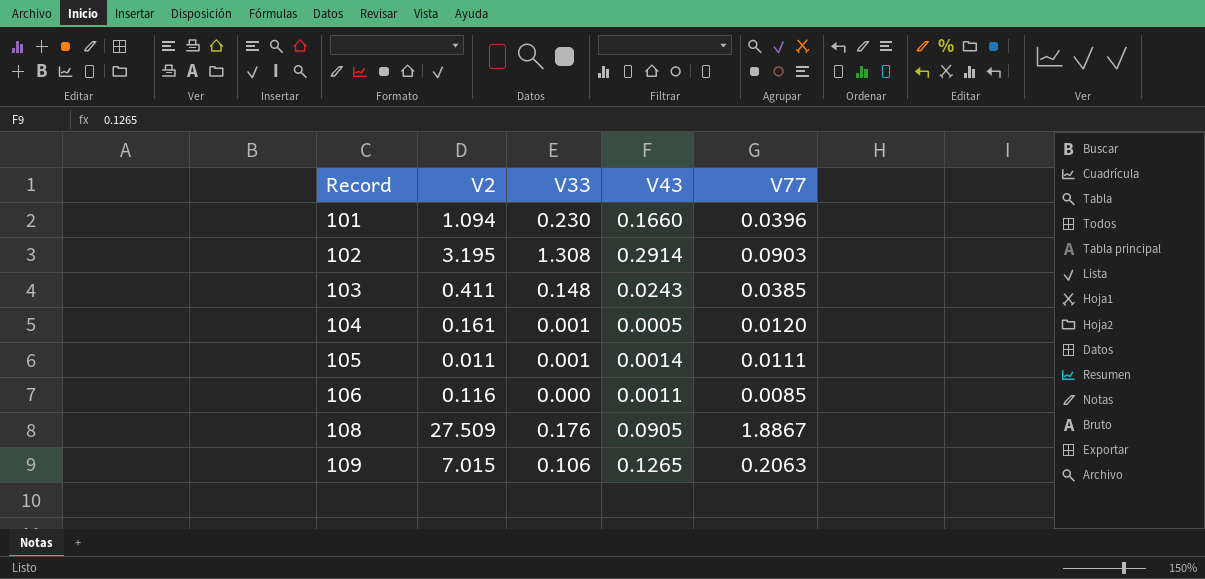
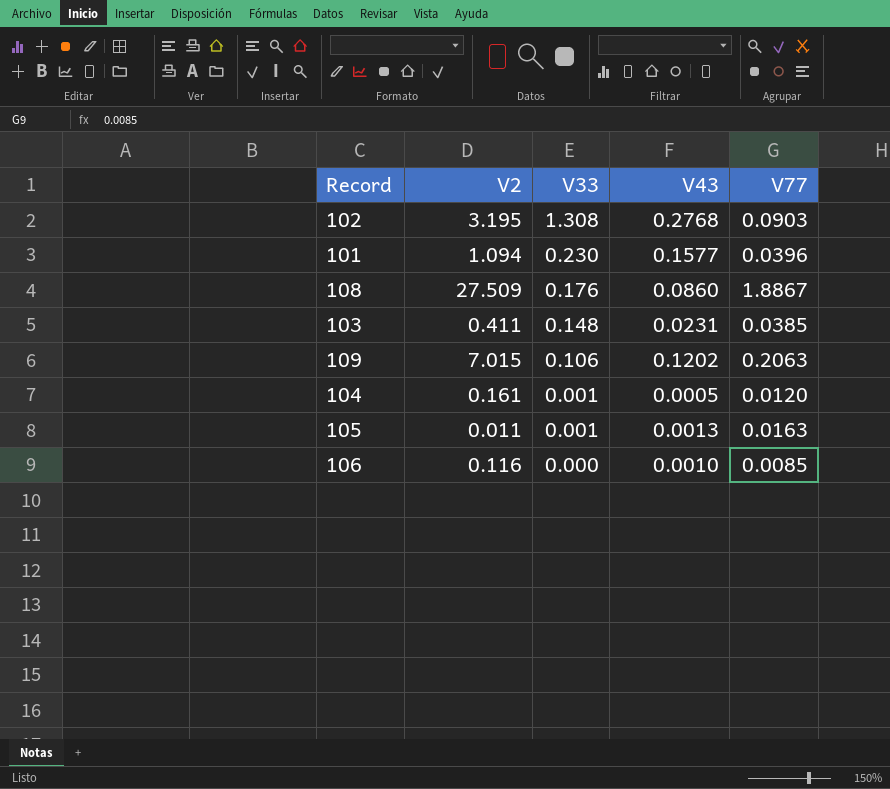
row order: Record ascending -> V33 descending
102 | V43: 0.2914 -> 0.2768
101 | V43: 0.1660 -> 0.1577
108 | V43: 0.0905 -> 0.0860
103 | V43: 0.0243 -> 0.0231
109 | V43: 0.1265 -> 0.1202
105 | V43: 0.0014 -> 0.0013
105 | V77: 0.0111 -> 0.0163
106 | V43: 0.0011 -> 0.0010

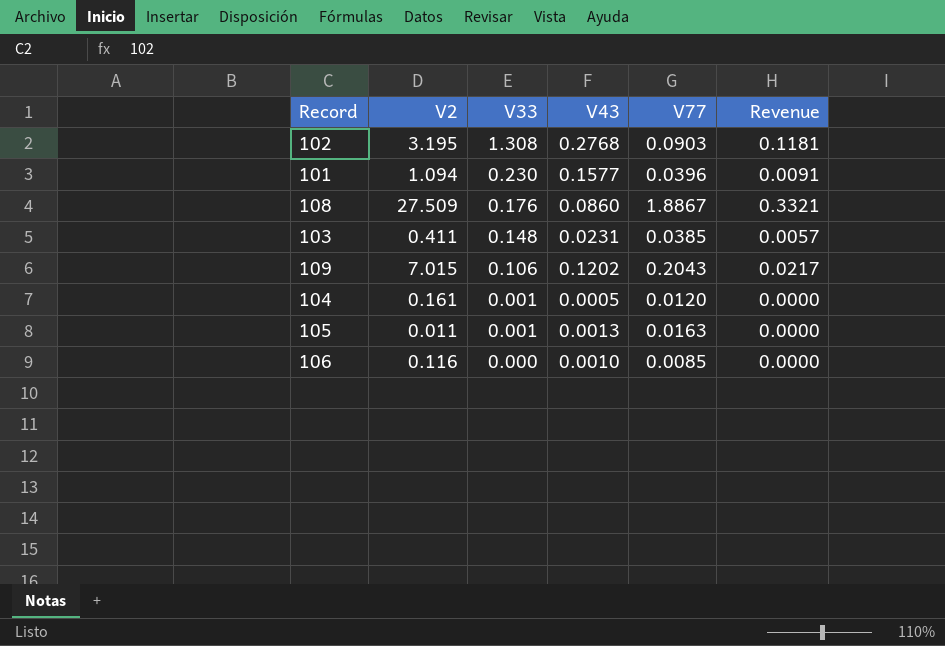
column Revenue | formula: none -> [V33] * [V77]
109 | V77: 0.2063 -> 0.2043

